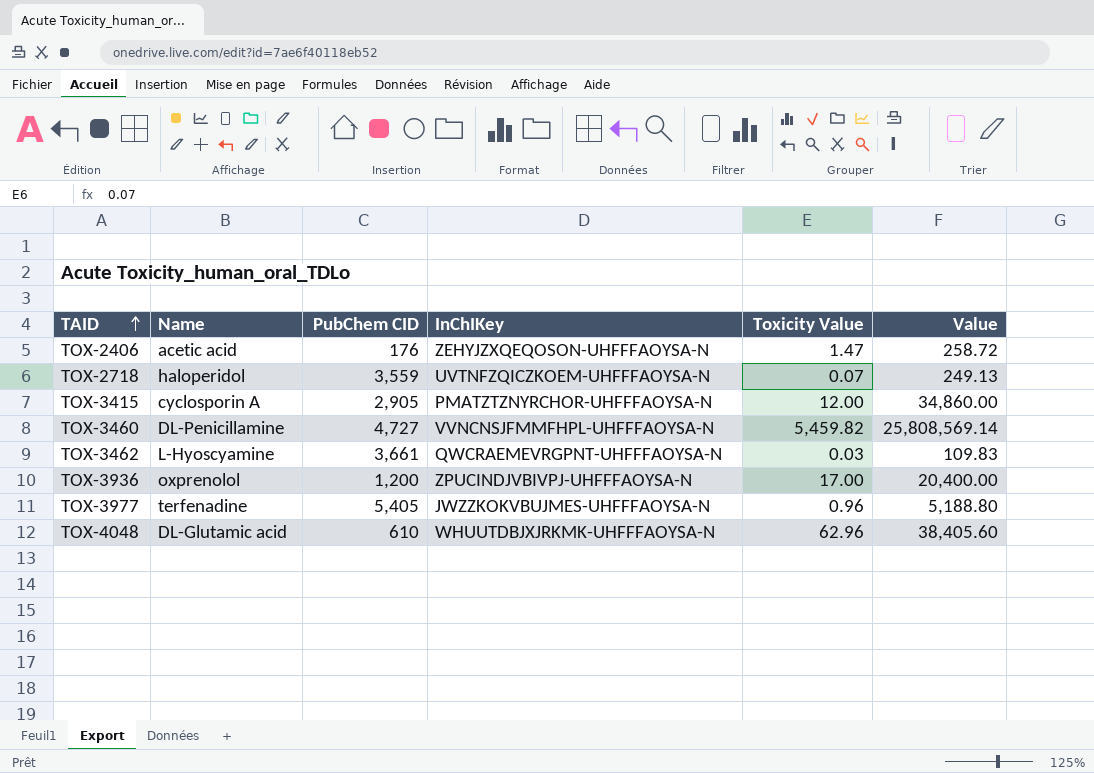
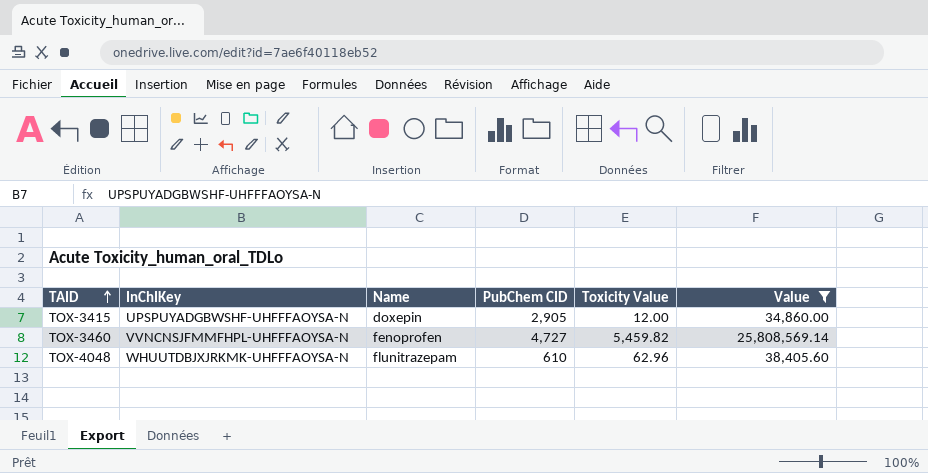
filter: none -> Value >= 34,860.00
column InChIKey | position: 4 -> 2
TOX-3415 | InChIKey: PMATZTZNYRCHOR-UHFFFAOYSA-N -> UPSPUYADGBWSHF-UHFFFAOYSA-N
TOX-3415 | Name: cyclosporin A -> doxepin
TOX-3460 | Name: DL-Penicillamine -> fenoprofen
TOX-4048 | Name: DL-Glutamic acid -> flunitrazepam

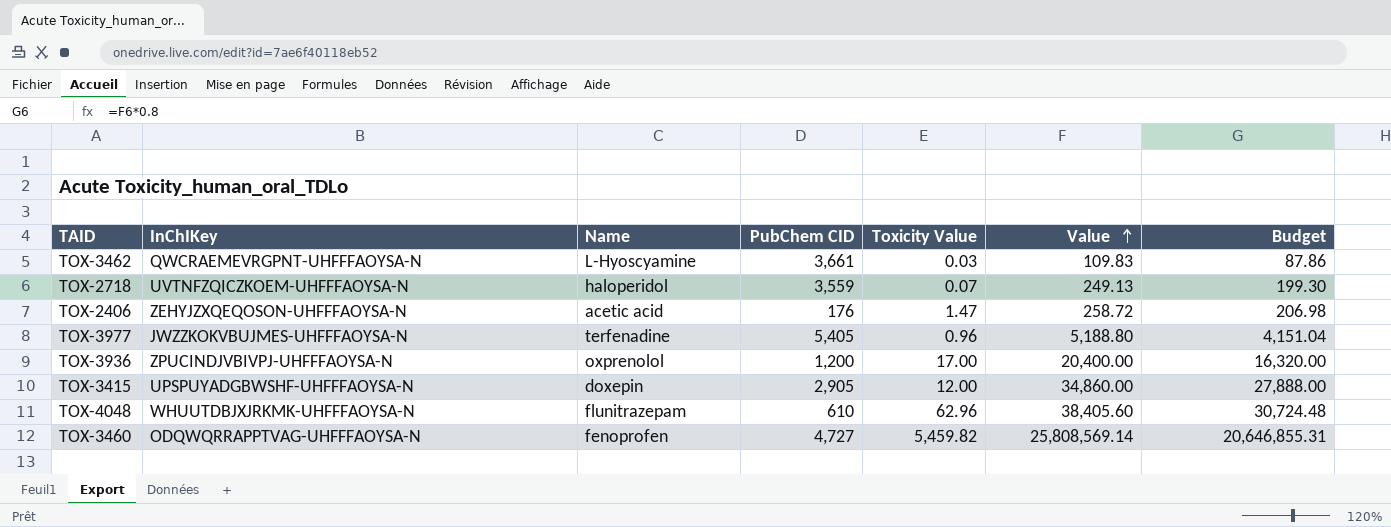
filter: Value >= 34,860.00 -> none
row order: TAID ascending -> Value ascending
column Budget | formula: none -> [Value] * 0.8
TOX-3460 | InChIKey: VVNCNSJFMMFHPL-UHFFFAOYSA-N -> ODQWQRRAPPTVAG-UHFFFAOYSA-N

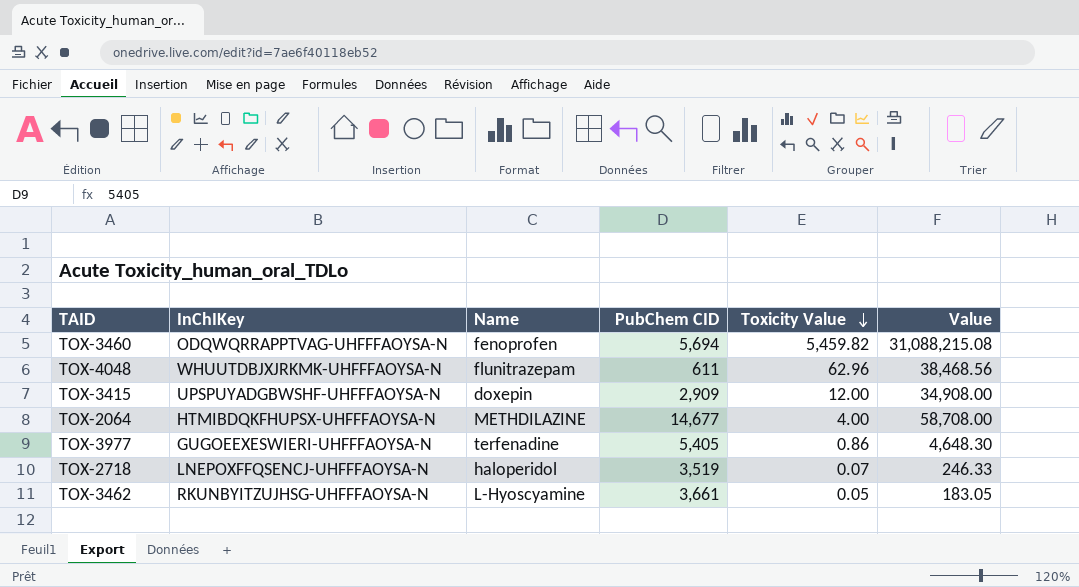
row order: Value ascending -> Toxicity Value descending
column Budget | formula: [Value] * 0.8 -> none
row TOX-2406: ZEHYJZXQEQOSON-UHFFFAOYSA-N | acetic acid | 176 | 1.47 | 258.72 | 206.98 -> none
row TOX-3936: ZPUCINDJVBIVPJ-UHFFFAOYSA-N | oxprenolol | 1,200 | 17.00 | 20,400.00 | 16,320.00 -> none
TOX-3460 | PubChem CID: 4,727 -> 5,694
TOX-3460 | Value: 25,808,569.14 -> 31,088,215.08
TOX-4048 | PubChem CID: 610 -> 611
TOX-4048 | Value: 38,405.60 -> 38,468.56
TOX-3415 | PubChem CID: 2,905 -> 2,909
TOX-3415 | Value: 34,860.00 -> 34,908.00
row TOX-2064: none -> HTMIBDQKFHUPSX-UHFFFAOYSA-N | METHDILAZINE | 14,677 | 4.00 | 58,708.00
TOX-3977 | InChIKey: JWZZKOKVBUJMES-UHFFFAOYSA-N -> GUGOEEXESWIERI-UHFFFAOYSA-N
TOX-3977 | Toxicity Value: 0.96 -> 0.86
TOX-3977 | Value: 5,188.80 -> 4,648.30
TOX-2718 | InChIKey: UVTNFZQICZKOEM-UHFFFAOYSA-N -> LNEPOXFFQSENCJ-UHFFFAOYSA-N
TOX-2718 | PubChem CID: 3,559 -> 3,519
TOX-2718 | Value: 249.13 -> 246.33
TOX-3462 | InChIKey: QWCRAEMEVRGPNT-UHFFFAOYSA-N -> RKUNBYITZUJHSG-UHFFFAOYSA-N
TOX-3462 | Toxicity Value: 0.03 -> 0.05
TOX-3462 | Value: 109.83 -> 183.05

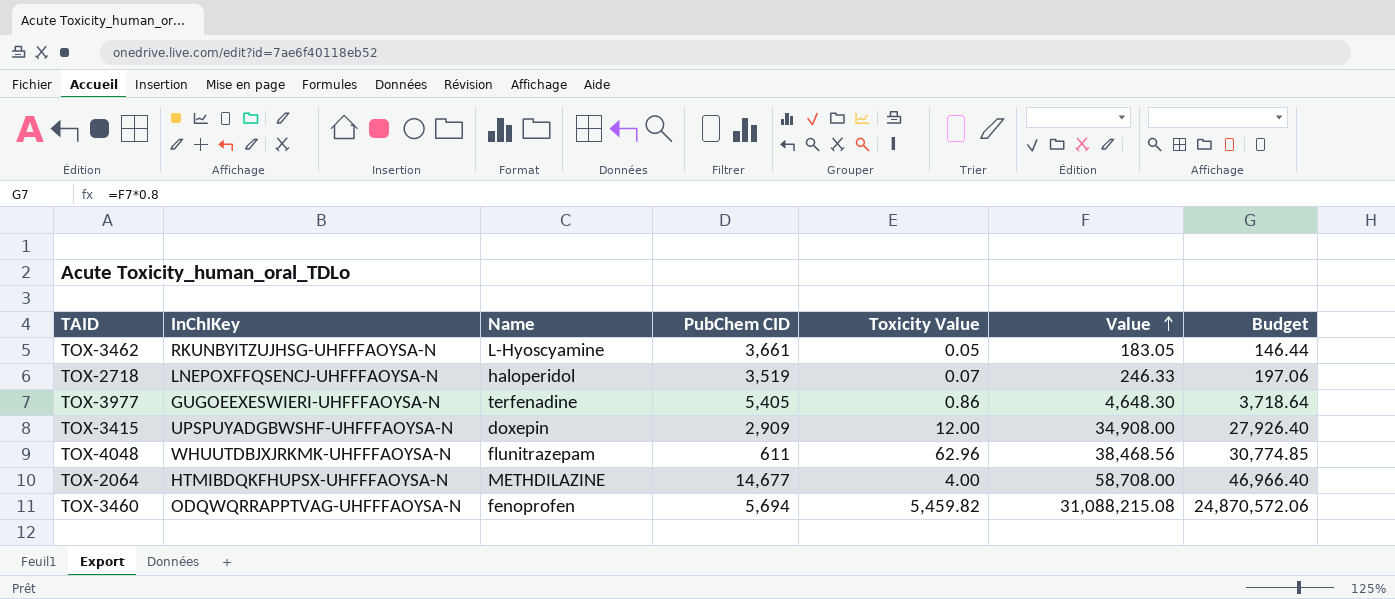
row order: Toxicity Value descending -> Value ascending
column Budget | formula: none -> [Value] * 0.8

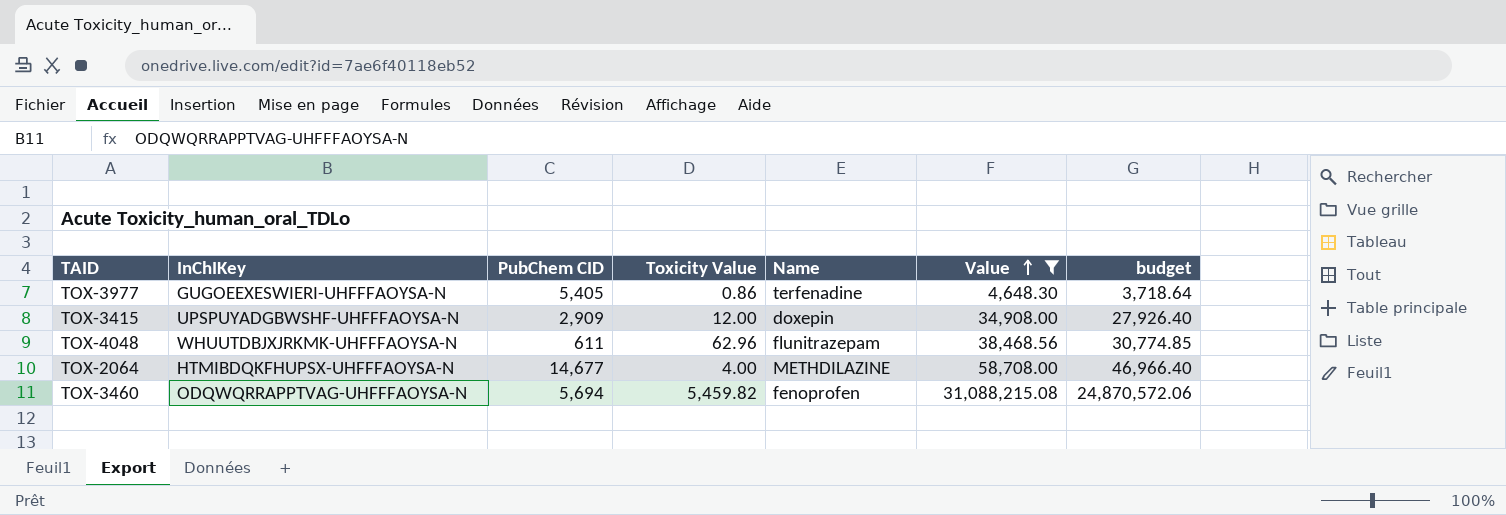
filter: none -> Value >= 4,648.30
column Name | position: 3 -> 5
column name: Budget -> budget

